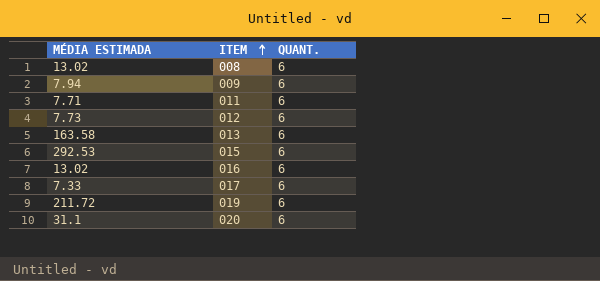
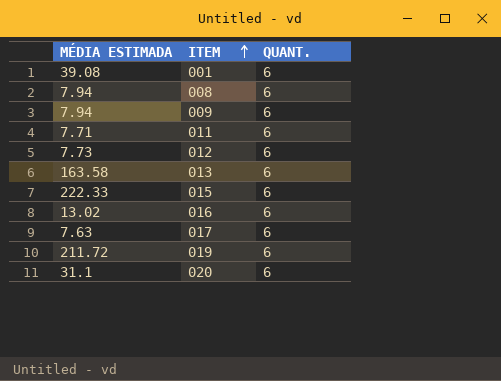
row 001: none -> 39.08 | 6
008 | MÉDIA ESTIMADA: 13.02 -> 7.94
015 | MÉDIA ESTIMADA: 292.53 -> 222.33
017 | MÉDIA ESTIMADA: 7.33 -> 7.63

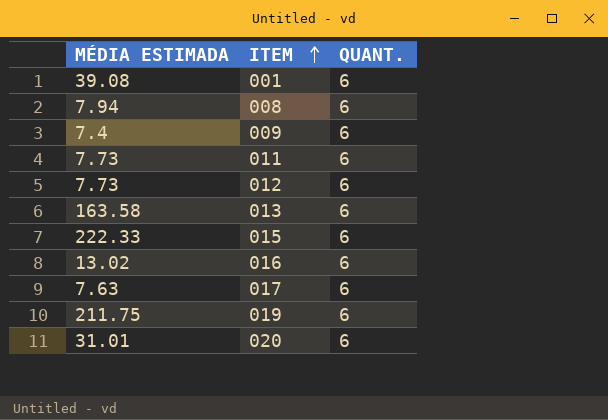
009 | MÉDIA ESTIMADA: 7.94 -> 7.4
011 | MÉDIA ESTIMADA: 7.71 -> 7.73
019 | MÉDIA ESTIMADA: 211.72 -> 211.75
020 | MÉDIA ESTIMADA: 31.1 -> 31.01

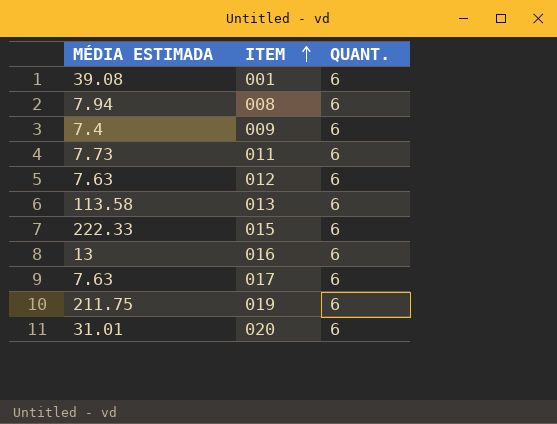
012 | MÉDIA ESTIMADA: 7.73 -> 7.63
013 | MÉDIA ESTIMADA: 163.58 -> 113.58
016 | MÉDIA ESTIMADA: 13.02 -> 13

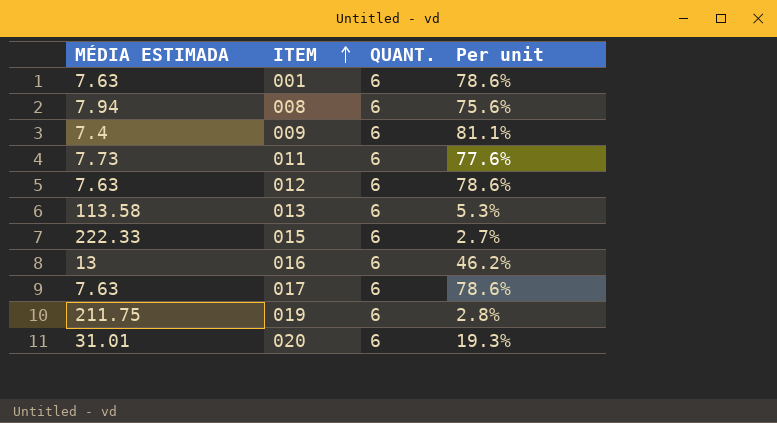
column Per unit | formula: none -> [QUANT.] / [MÉDIA ESTIMADA]
001 | MÉDIA ESTIMADA: 39.08 -> 7.63

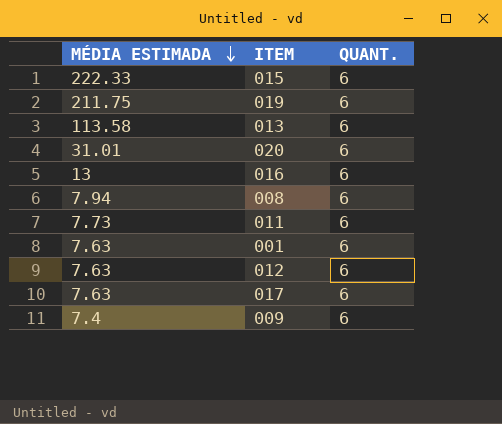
row order: ITEM ascending -> MÉDIA ESTIMADA descending
column Per unit | formula: [QUANT.] / [MÉDIA ESTIMADA] -> none

